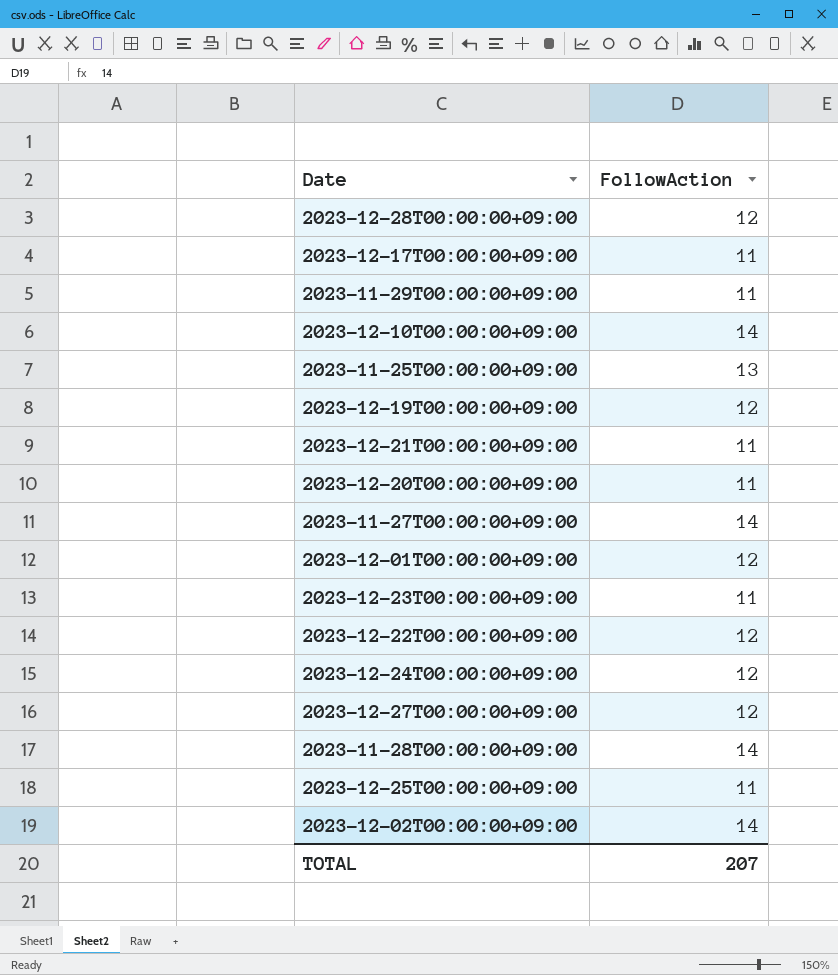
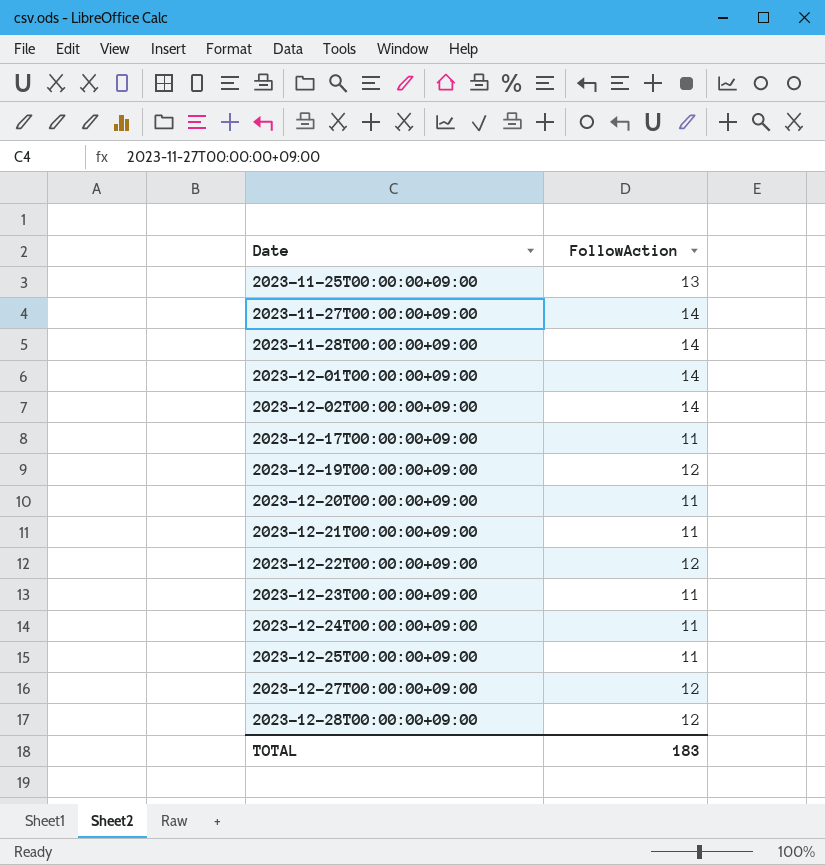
row order: none -> Date ascending
row 2023-11-29T00:00:00+09:00: 11 -> none
row 2023-12-10T00:00:00+09:00: 14 -> none
2023-12-01T00:00:00+09:00 | FollowAction: 12 -> 14
2023-12-24T00:00:00+09:00 | FollowAction: 12 -> 11
TOTAL | FollowAction: 207 -> 183

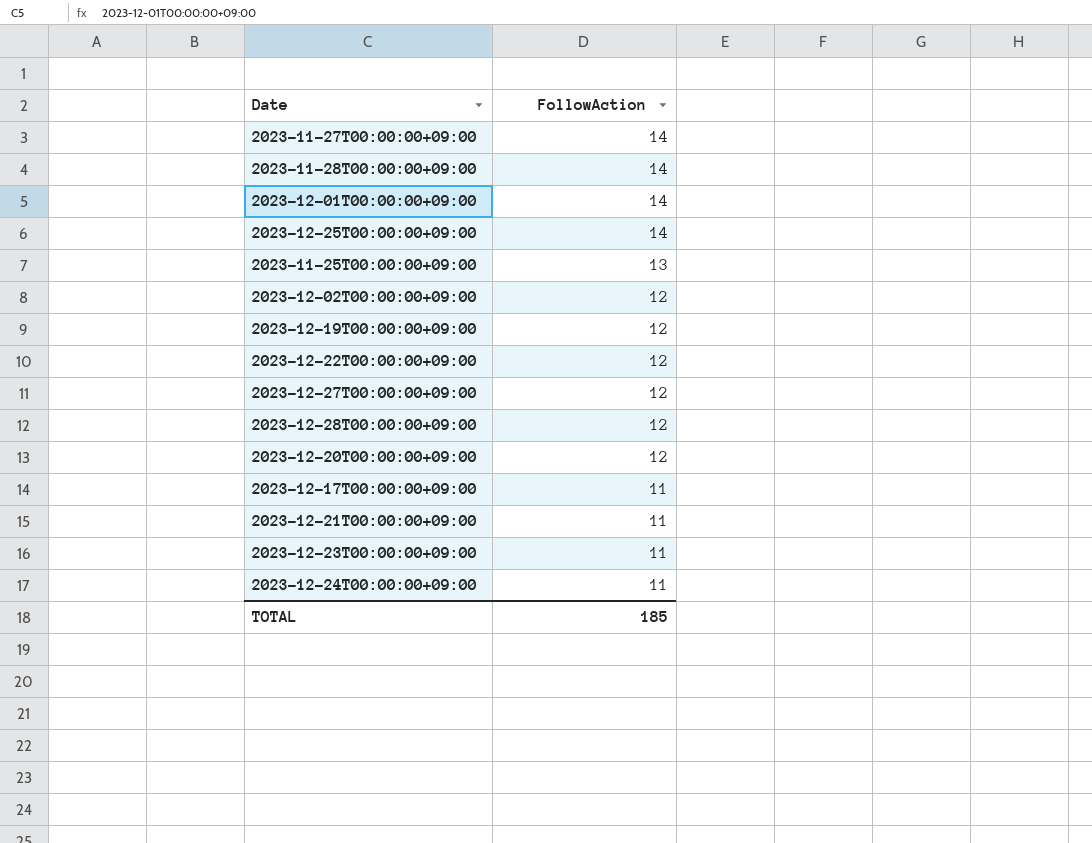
row order: Date ascending -> FollowAction descending
2023-12-25T00:00:00+09:00 | FollowAction: 11 -> 14
2023-12-02T00:00:00+09:00 | FollowAction: 14 -> 12
2023-12-20T00:00:00+09:00 | FollowAction: 11 -> 12
TOTAL | FollowAction: 183 -> 185

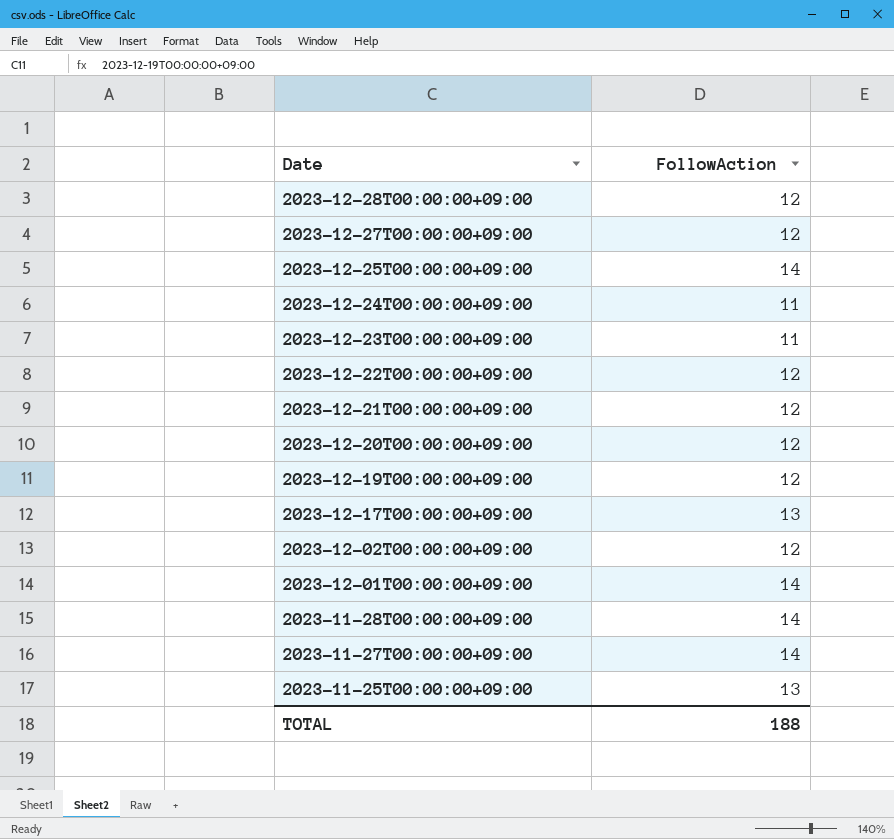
row order: FollowAction descending -> Date descending
2023-12-21T00:00:00+09:00 | FollowAction: 11 -> 12
2023-12-17T00:00:00+09:00 | FollowAction: 11 -> 13
TOTAL | FollowAction: 185 -> 188

